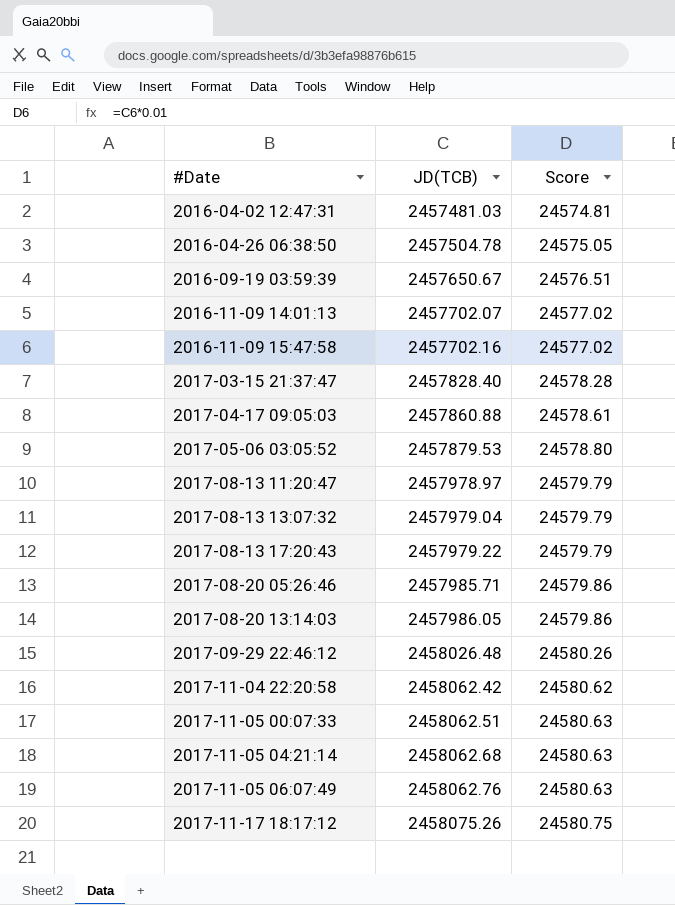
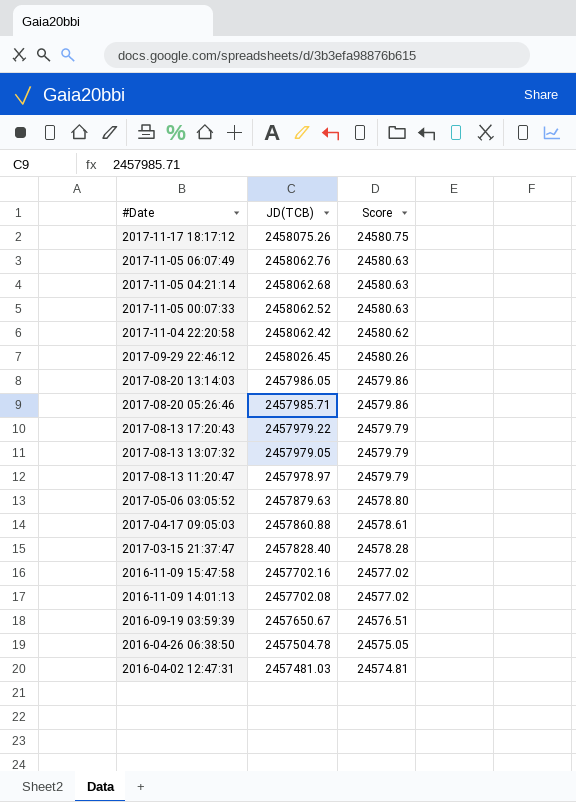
row order: #Date ascending -> #Date descending
2017-11-05 00:07:33 | JD(TCB): 2458062.51 -> 2458062.52
2017-09-29 22:46:12 | JD(TCB): 2458026.48 -> 2458026.45
2017-08-13 13:07:32 | JD(TCB): 2457979.04 -> 2457979.05
2017-05-06 03:05:52 | JD(TCB): 2457879.53 -> 2457879.63
2016-11-09 14:01:13 | JD(TCB): 2457702.07 -> 2457702.08

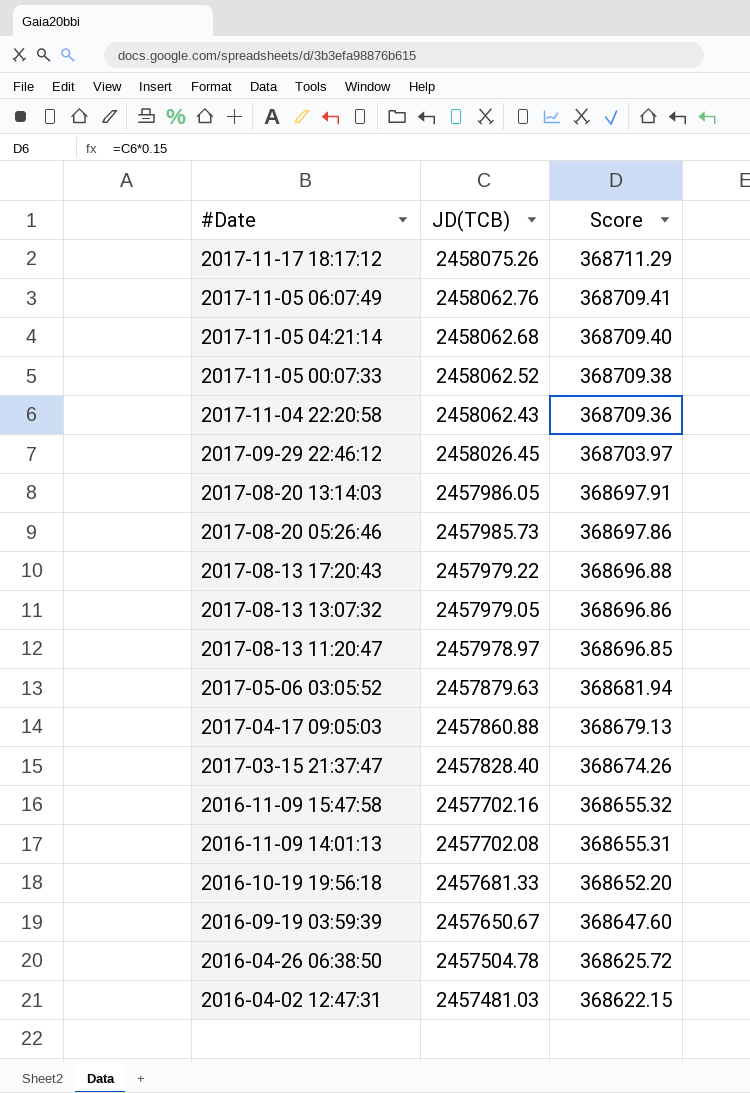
column Score | formula: [JD(TCB)] * 0.01 -> [JD(TCB)] * 0.15
2017-11-04 22:20:58 | JD(TCB): 2458062.42 -> 2458062.43
2017-08-20 05:26:46 | JD(TCB): 2457985.71 -> 2457985.73
row 2016-10-19 19:56:18: none -> 2457681.33 | 368652.20

